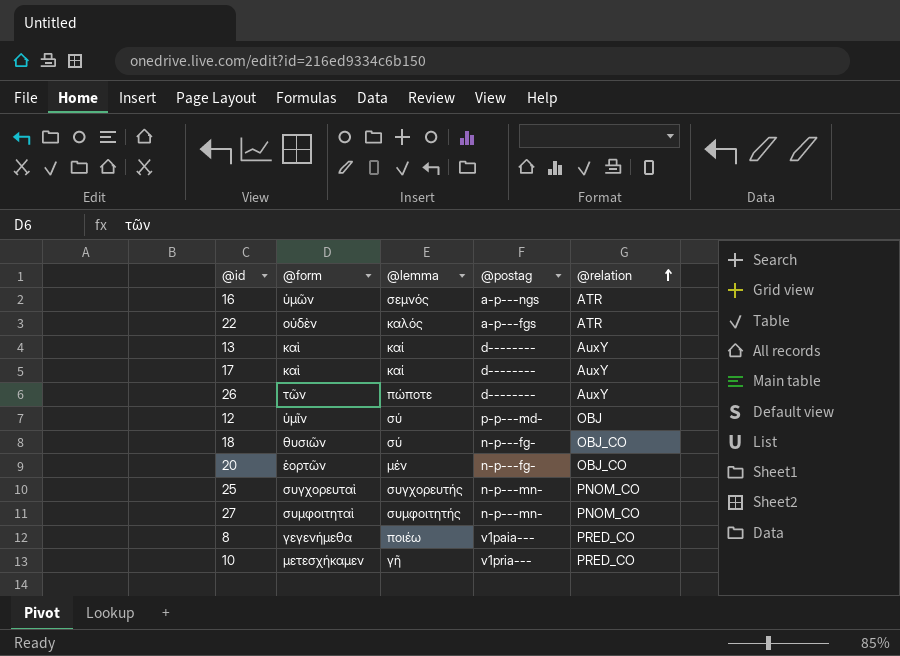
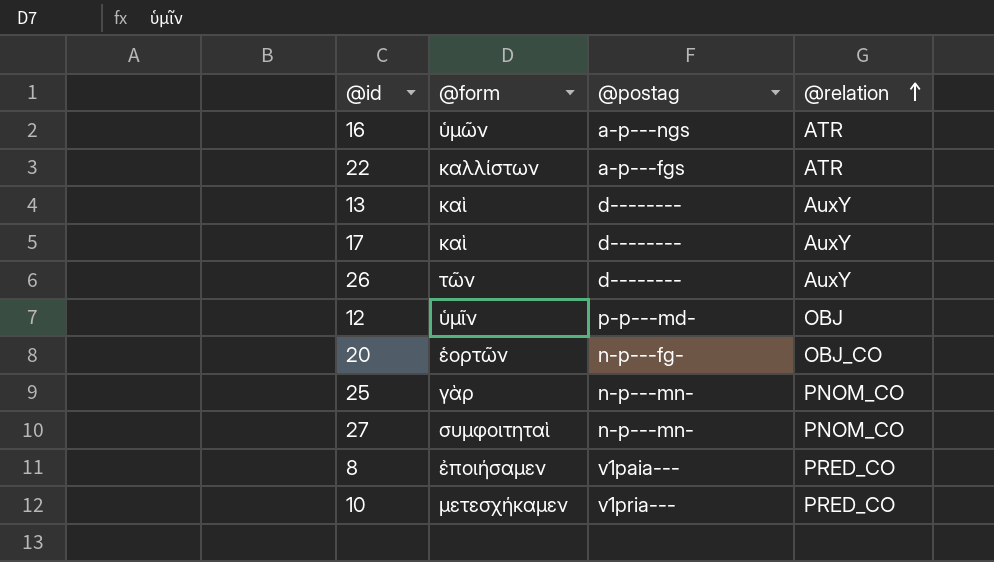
column @lemma | position: 3 -> none
row 18: θυσιῶν | σύ | n-p---fg- | OBJ_CO -> none
22 | @form: οὐδὲν -> καλλίστων
25 | @form: συγχορευταὶ -> γὰρ
8 | @form: γεγενήμεθα -> ἐποιήσαμεν

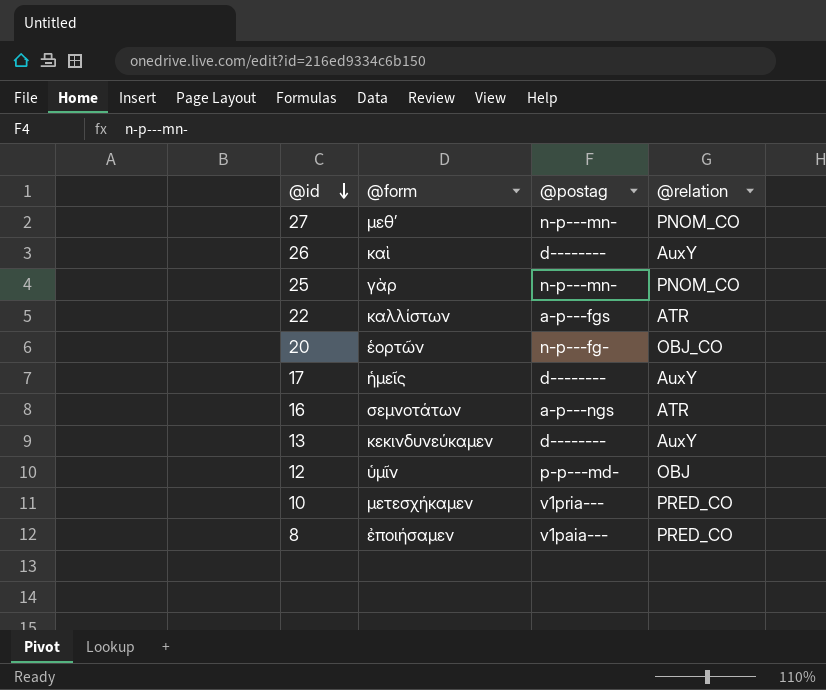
row order: @relation ascending -> @id descending
27 | @form: συμφοιτηταὶ -> μεθʼ
26 | @form: τῶν -> καὶ
17 | @form: καὶ -> ἡμεῖς
16 | @form: ὑμῶν -> σεμνοτάτων
13 | @form: καὶ -> κεκινδυνεύκαμεν

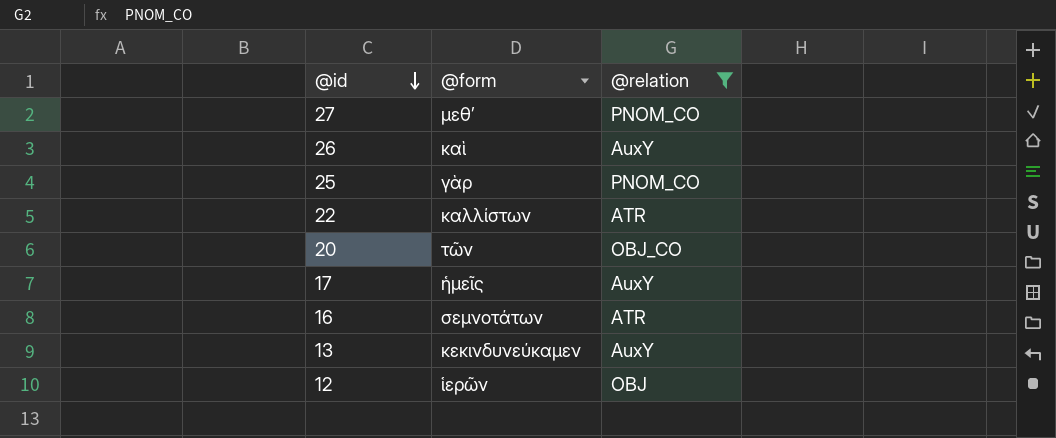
filter: none -> @relation != PRED_CO
column @postag | position: 3 -> none
20 | @form: ἑορτῶν -> τῶν
12 | @form: ὑμῖν -> ἱερῶν

